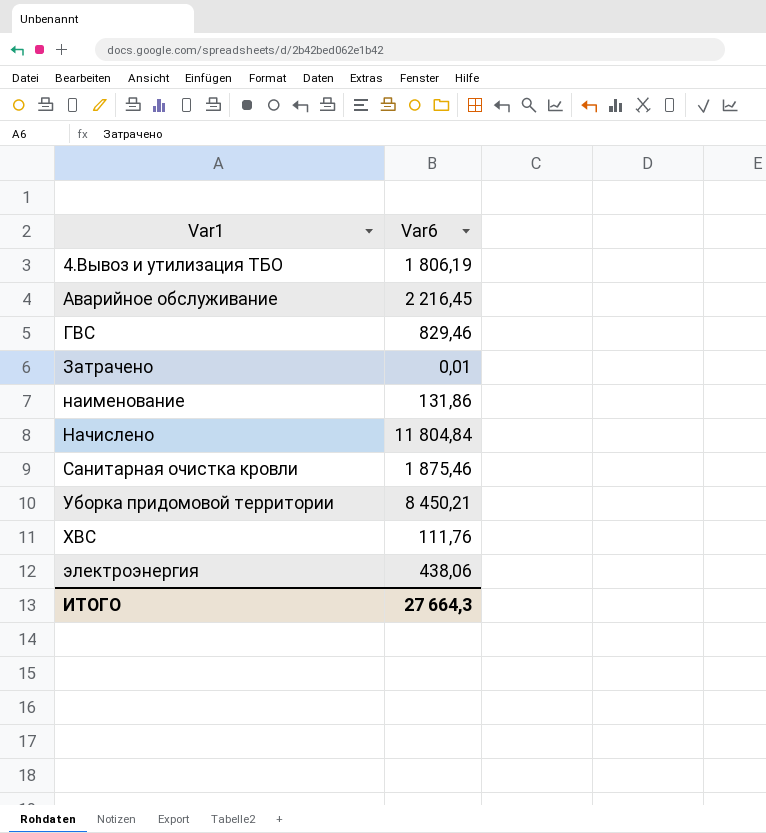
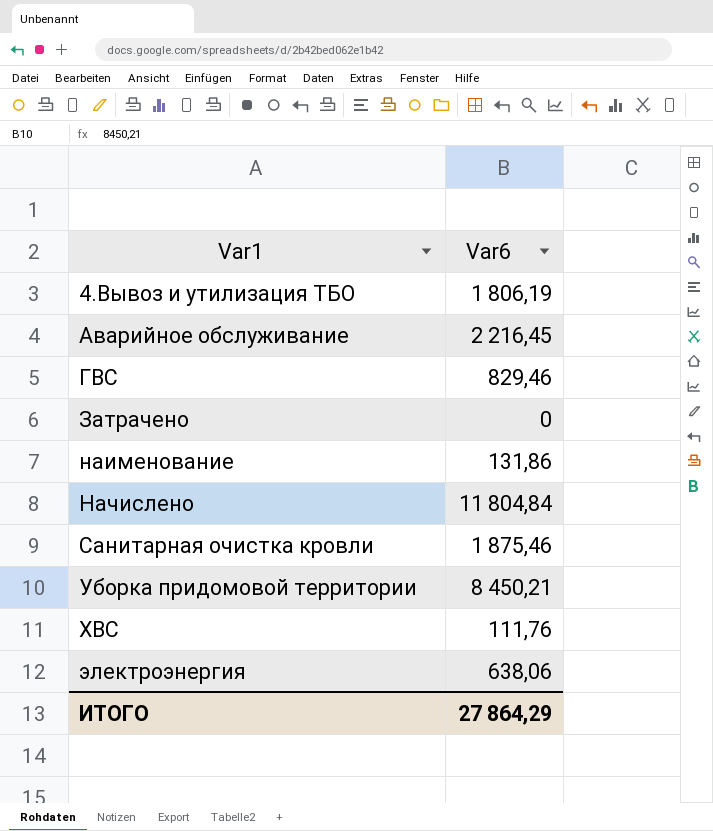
Затрачено | Var6: 0,01 -> 0
электроэнергия | Var6: 438,06 -> 638,06
ИТОГО | Var6: 27 664,3 -> 27 864,29

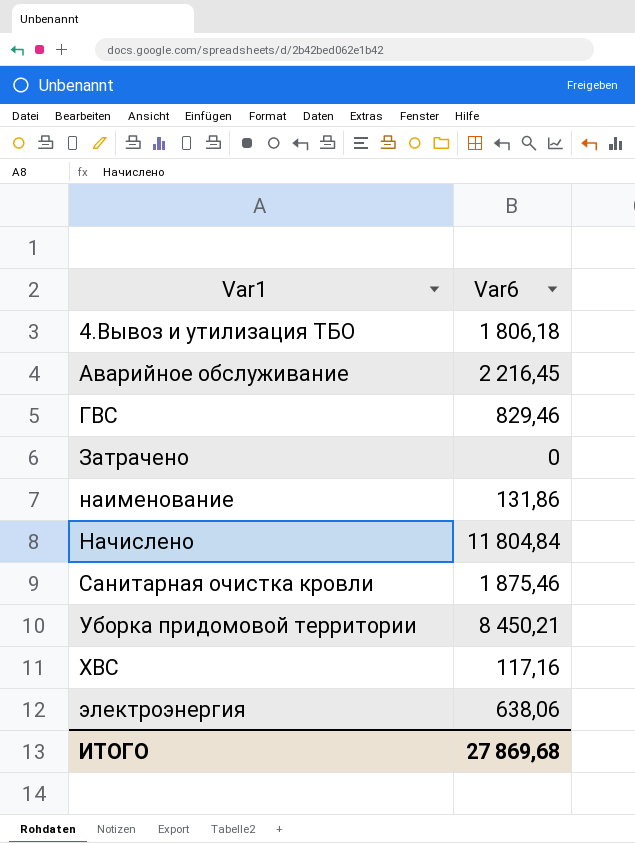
4.Вывоз и утилизация ТБО | Var6: 1 806,19 -> 1 806,18
ХВС | Var6: 111,76 -> 117,16
ИТОГО | Var6: 27 864,29 -> 27 869,68

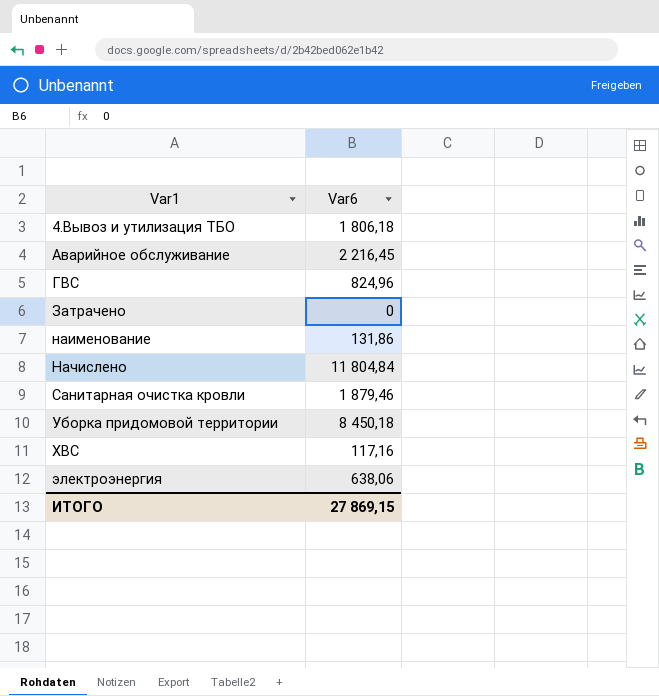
ГВС | Var6: 829,46 -> 824,96
Санитарная очистка кровли | Var6: 1 875,46 -> 1 879,46
Уборка придомовой территории | Var6: 8 450,21 -> 8 450,18
ИТОГО | Var6: 27 869,68 -> 27 869,15

